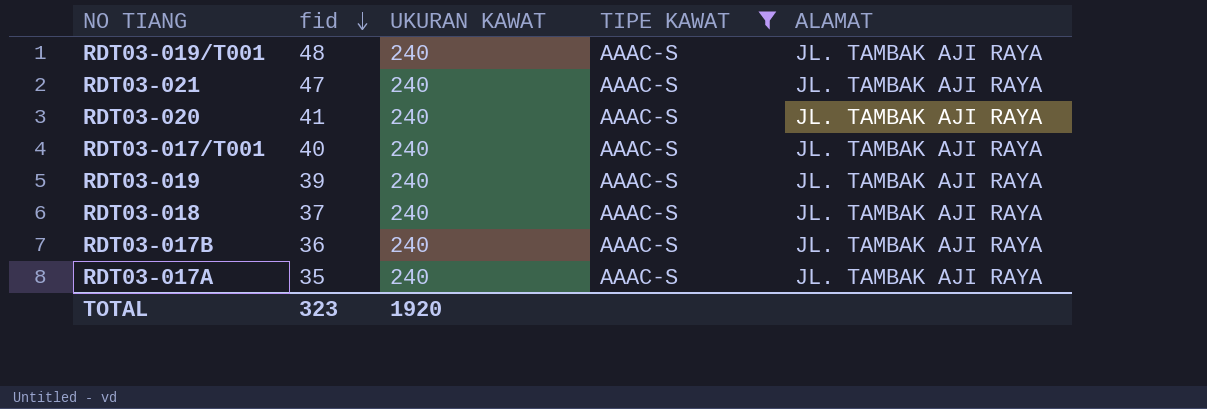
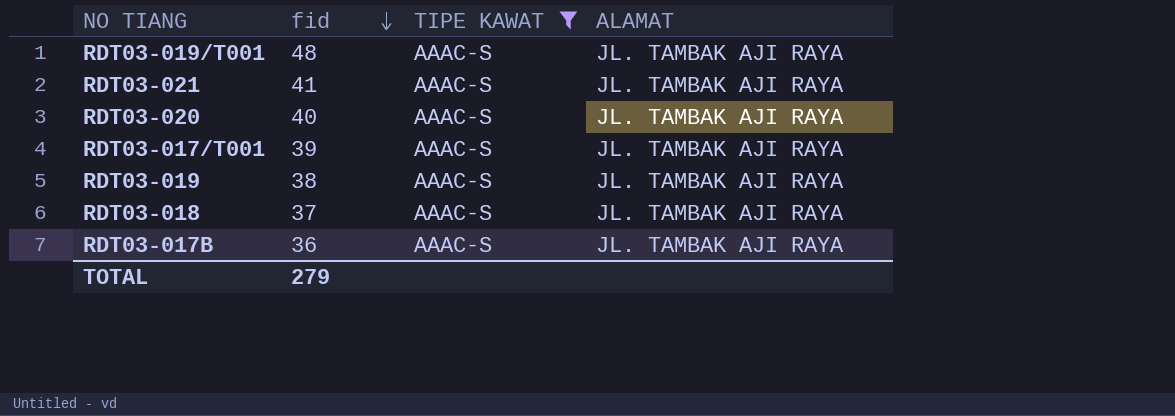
column UKURAN KAWAT | position: 3 -> none
row RDT03-017A: 35 | 240 | AAAC-S | JL. TAMBAK AJI RAYA -> none
RDT03-021 | fid: 47 -> 41
RDT03-020 | fid: 41 -> 40
RDT03-017/T001 | fid: 40 -> 39
RDT03-019 | fid: 39 -> 38
TOTAL | fid: 323 -> 279

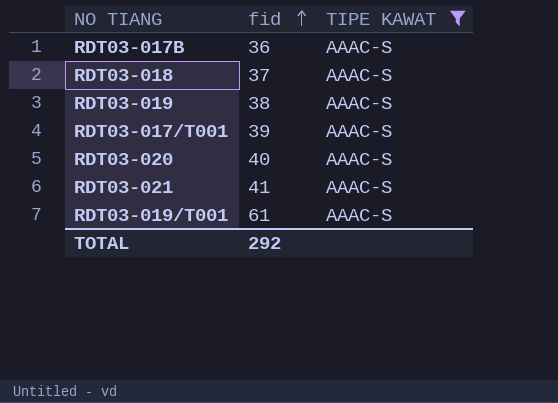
row order: fid descending -> fid ascending
column ALAMAT | position: 4 -> none
RDT03-019/T001 | fid: 48 -> 61
TOTAL | fid: 279 -> 292

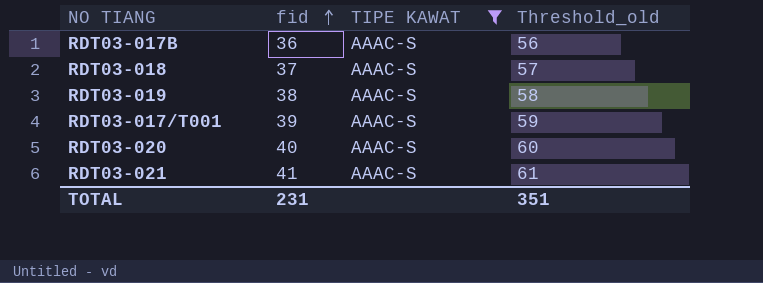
column Threshold_old | formula: none -> [fid] + 20
row RDT03-019/T001: 61 | AAAC-S -> none
TOTAL | fid: 292 -> 231

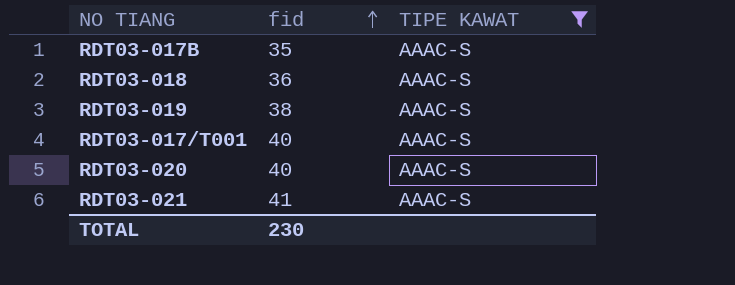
column Threshold_old | formula: [fid] + 20 -> none
RDT03-017B | fid: 36 -> 35
RDT03-018 | fid: 37 -> 36
RDT03-017/T001 | fid: 39 -> 40
TOTAL | fid: 231 -> 230

